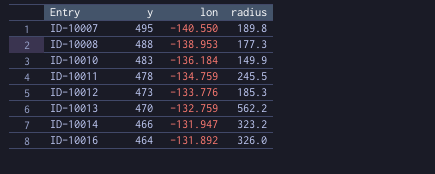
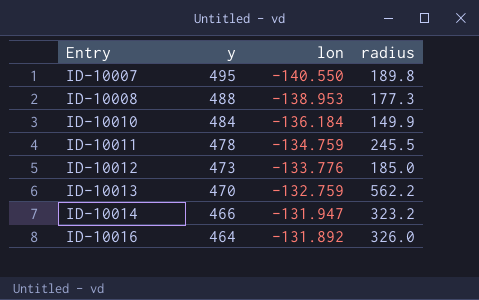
ID-10010 | y: 483 -> 484
ID-10012 | radius: 185.3 -> 185.0

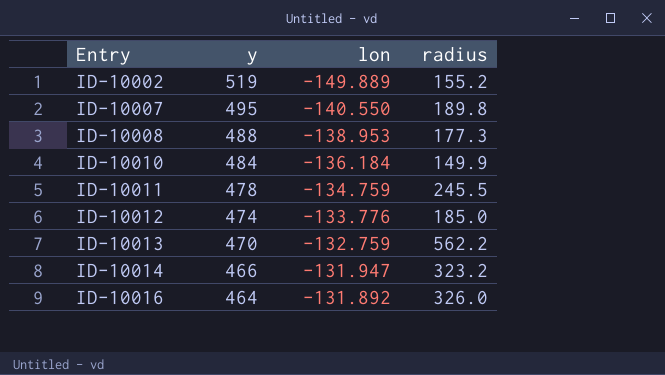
row ID-10002: none -> 519 | -149.889 | 155.2
ID-10012 | y: 473 -> 474

